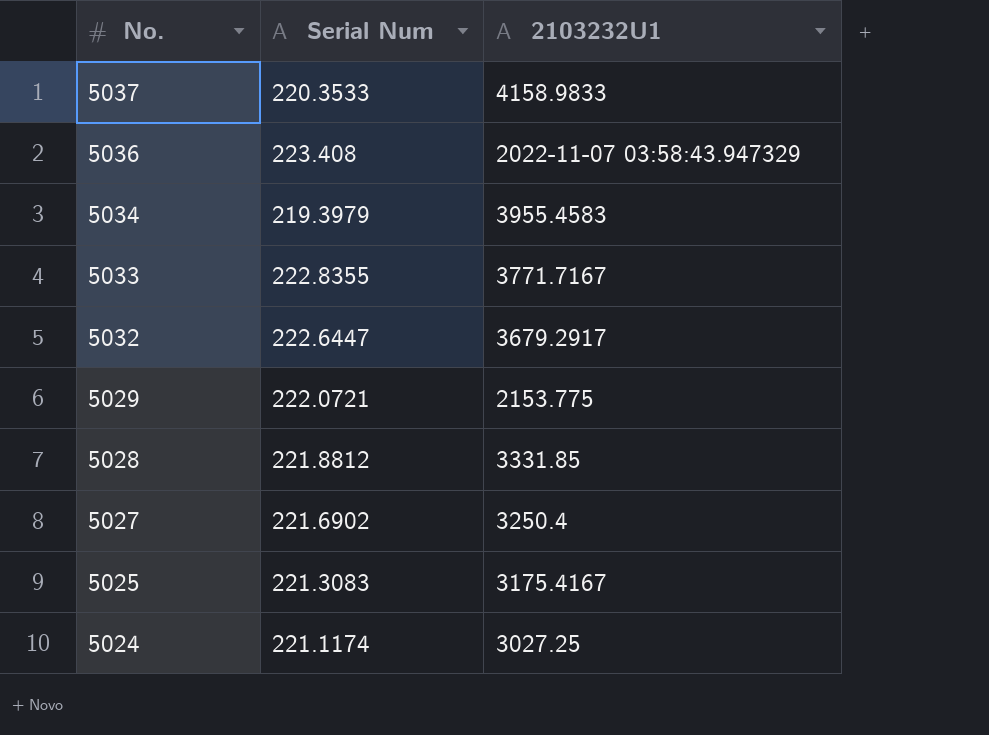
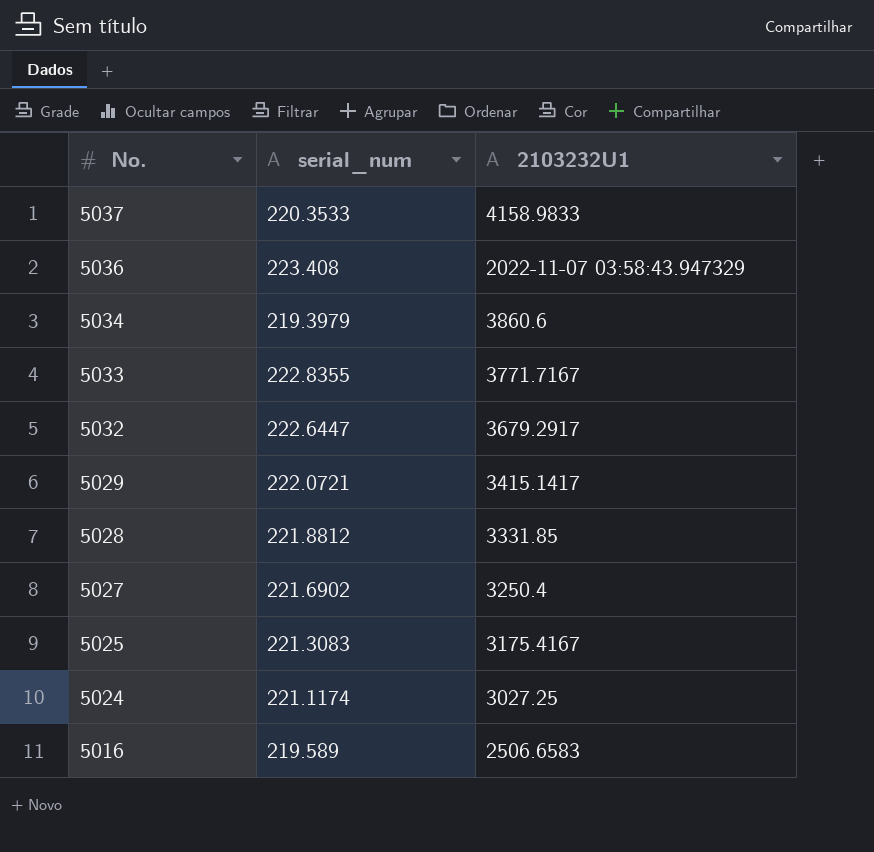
column name: Serial Num -> serial_num
5034 | 2103232U1: 3955.4583 -> 3860.6
5029 | 2103232U1: 2153.775 -> 3415.1417
row 5016: none -> 219.589 | 2506.6583

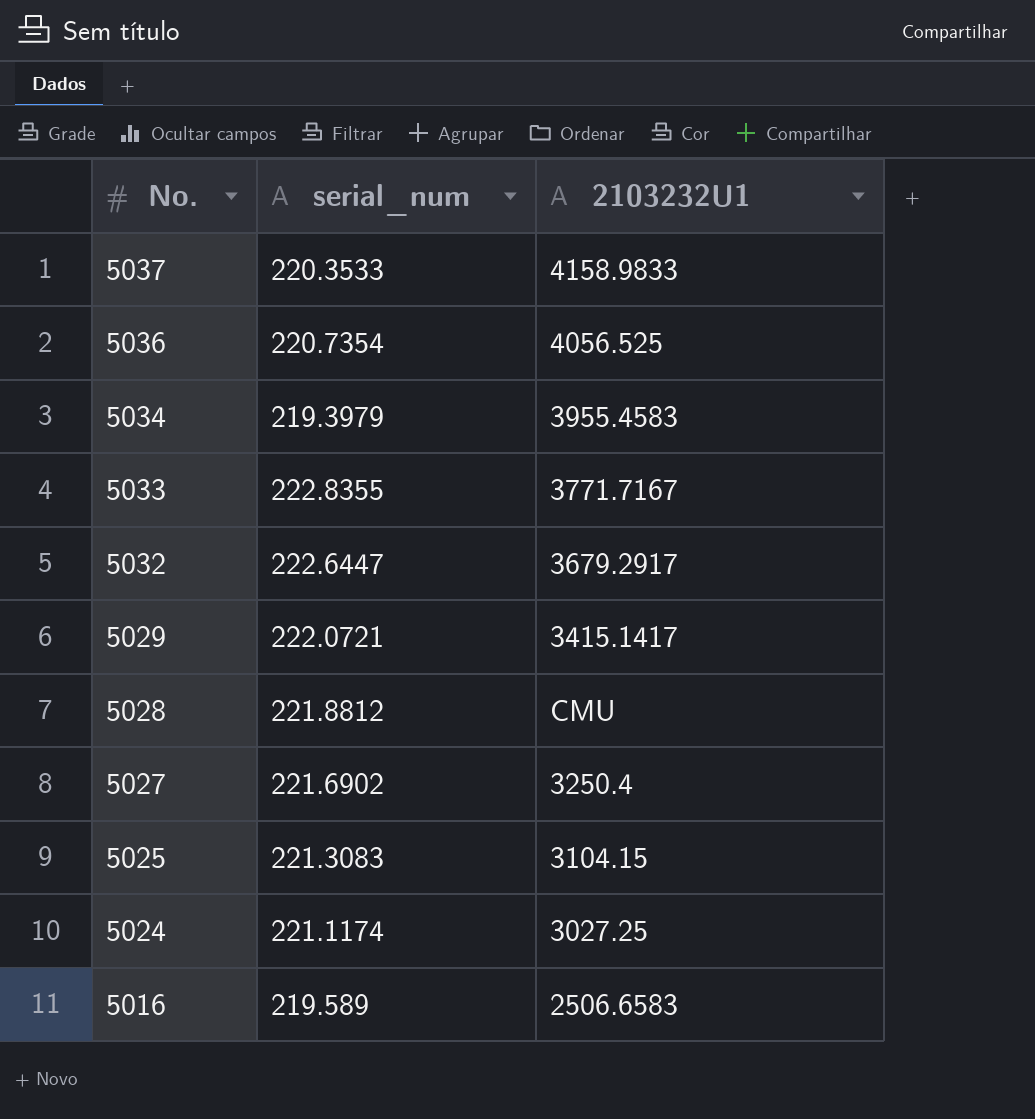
5036 | serial_num: 223.408 -> 220.7354
5036 | 2103232U1: 2022-11-07 03:58:43.947329 -> 4056.525
5034 | 2103232U1: 3860.6 -> 3955.4583
5028 | 2103232U1: 3331.85 -> CMU
5025 | 2103232U1: 3175.4167 -> 3104.15

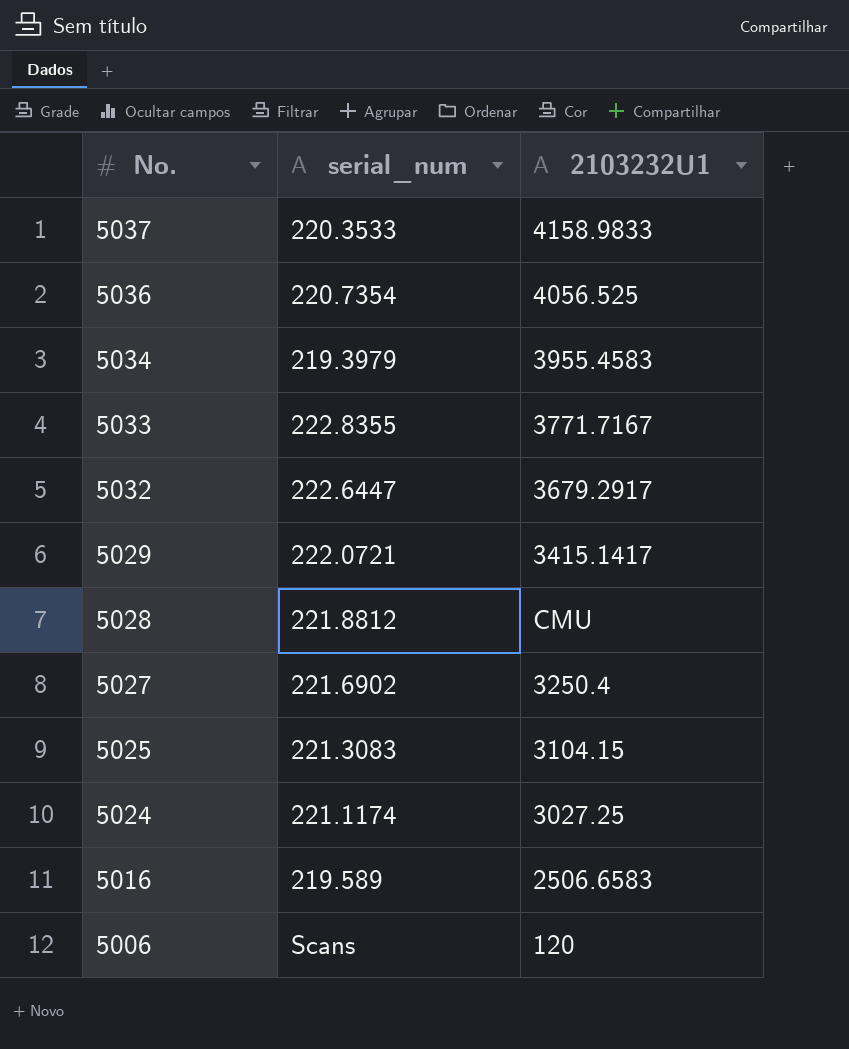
row 5006: none -> Scans | 120

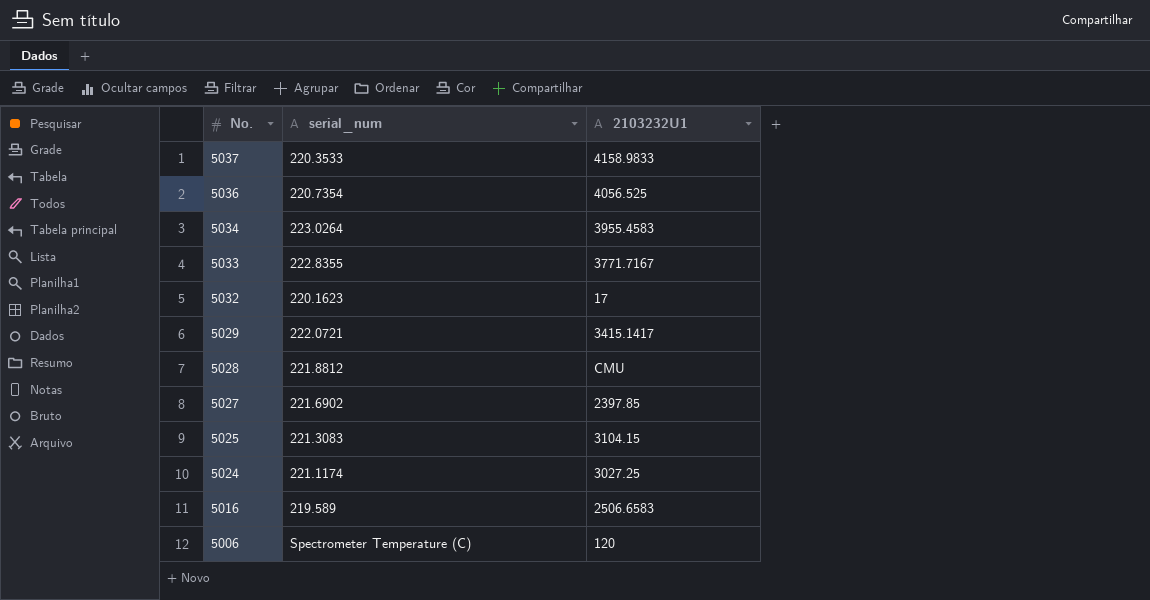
5034 | serial_num: 219.3979 -> 223.0264
5032 | serial_num: 222.6447 -> 220.1623
5032 | 2103232U1: 3679.2917 -> 17
5027 | 2103232U1: 3250.4 -> 2397.85
5006 | serial_num: Scans -> Spectrometer Temperature (C)

